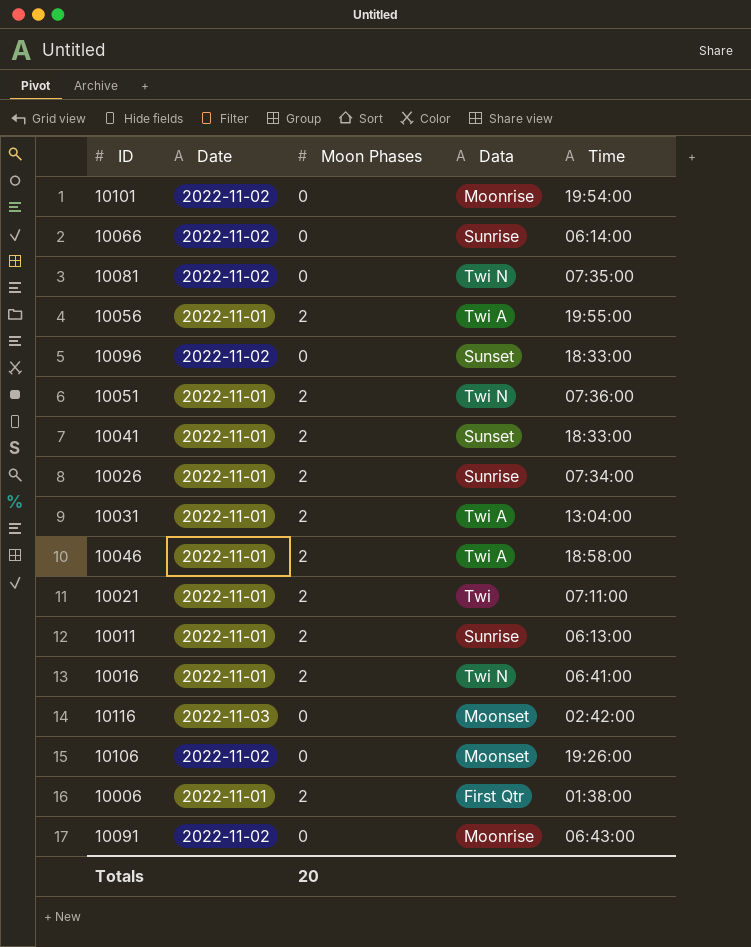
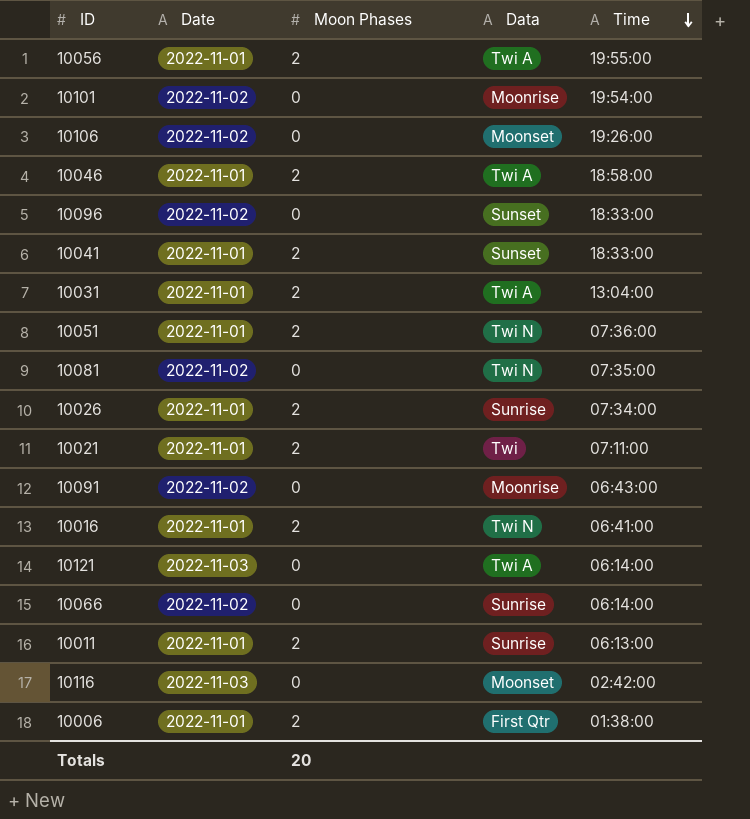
row order: none -> Time descending
row 10121: none -> 2022-11-03 | 0 | Twi A | 06:14:00

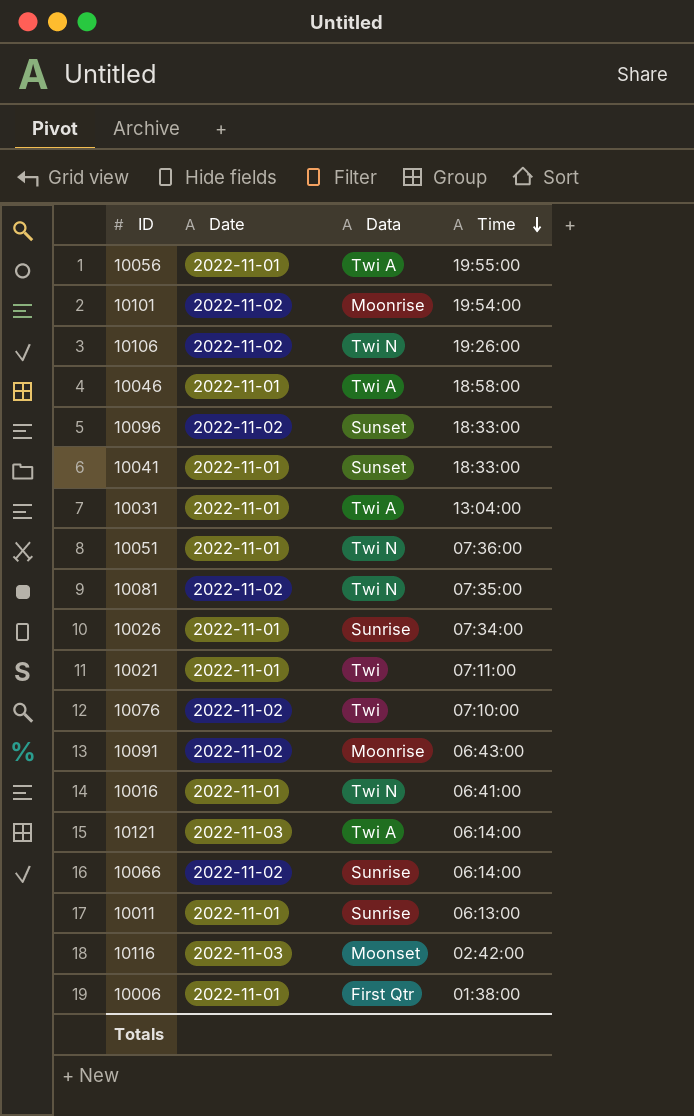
column Moon Phases | position: 3 -> none
10106 | Data: Moonset -> Twi N
row 10076: none -> 2022-11-02 | Twi | 07:10:00

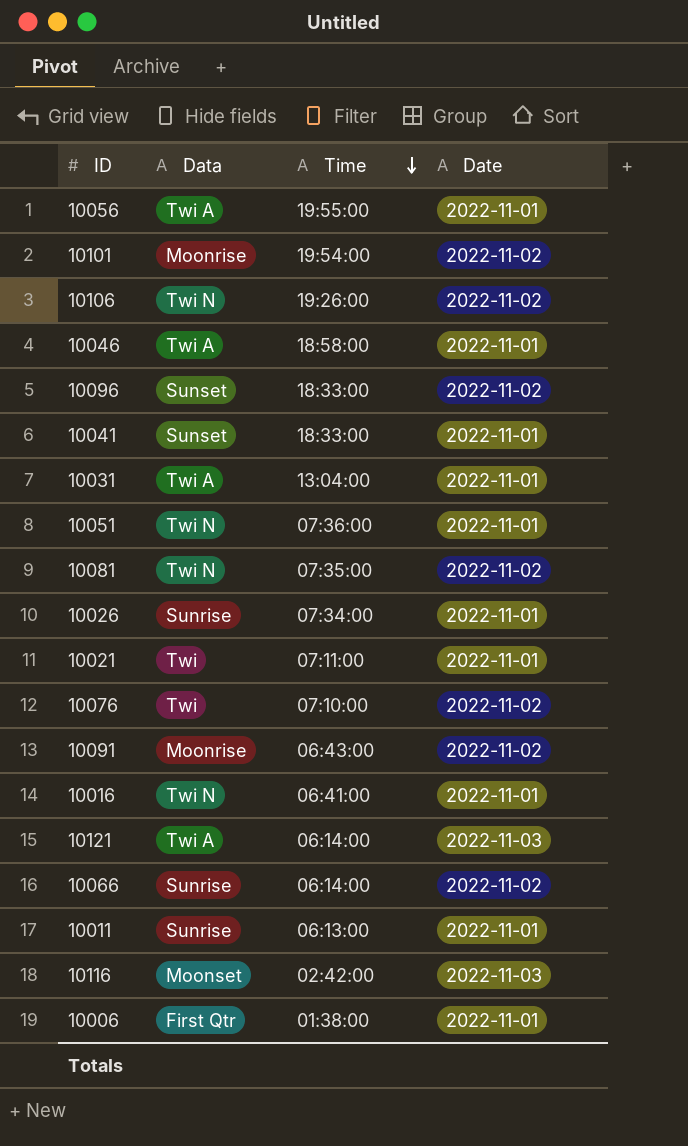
column Date | position: 2 -> 4

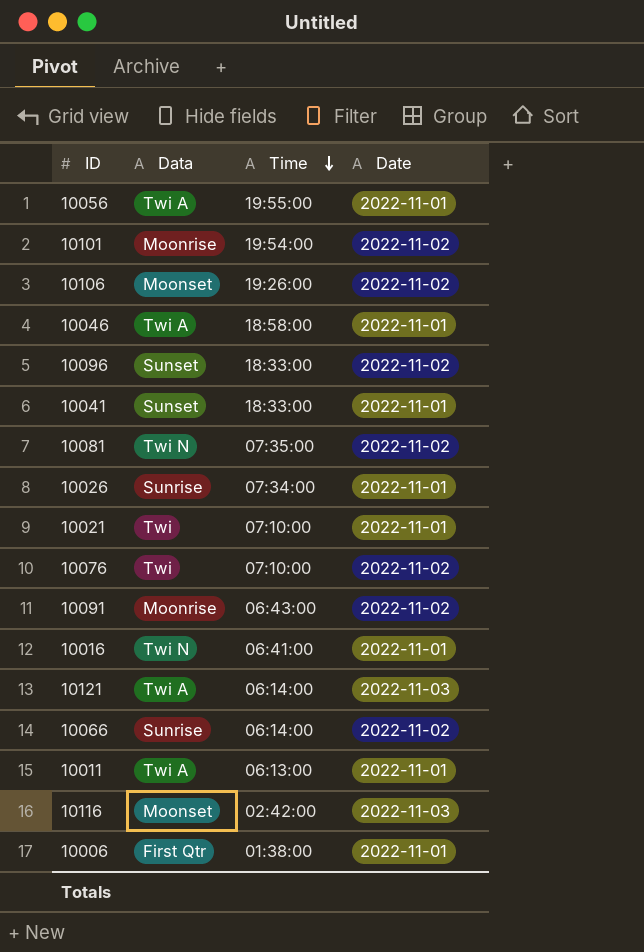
row 10031: Twi A | 13:04:00 | 2022-11-01 -> none
row 10051: Twi N | 07:36:00 | 2022-11-01 -> none
10106 | Data: Twi N -> Moonset
10021 | Time: 07:11:00 -> 07:10:00
10011 | Data: Sunrise -> Twi A

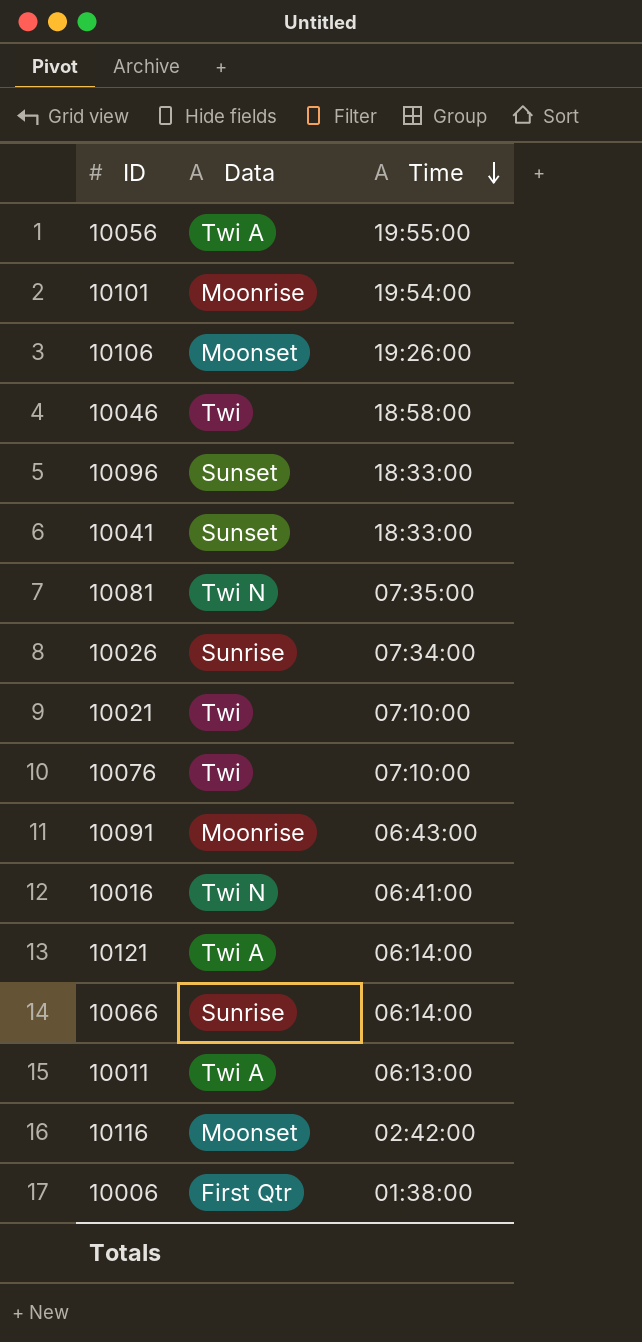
column Date | position: 4 -> none
10046 | Data: Twi A -> Twi

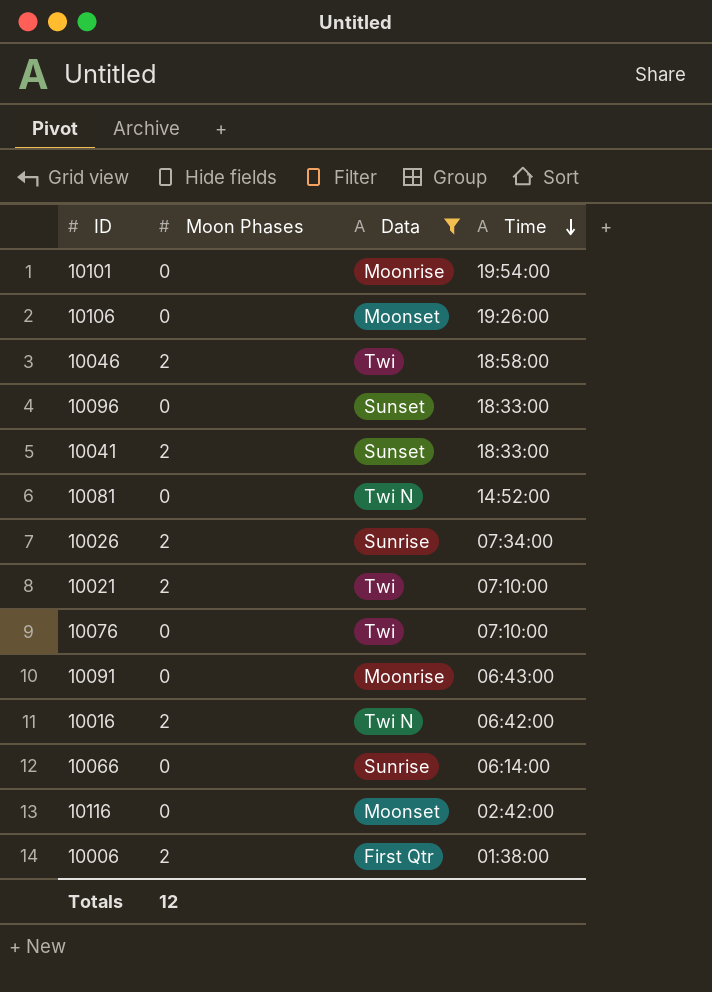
filter: none -> Data != Twi A
column Moon Phases | position: none -> 2
10081 | Time: 07:35:00 -> 14:52:00
10016 | Time: 06:41:00 -> 06:42:00

